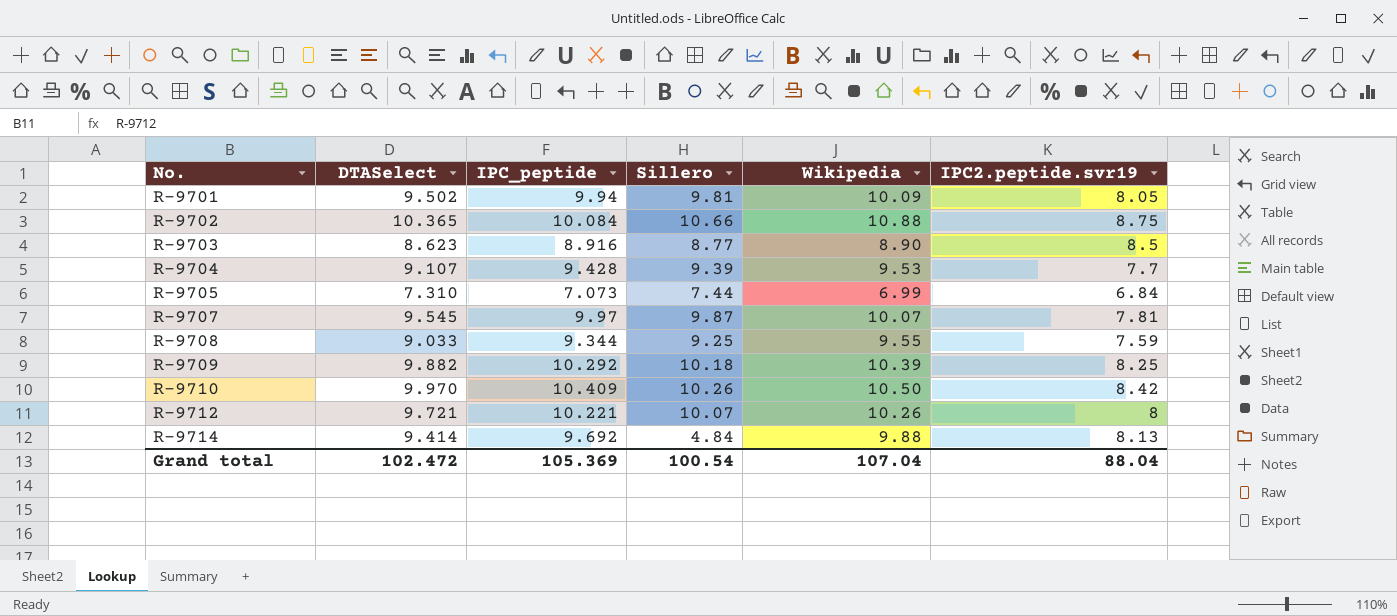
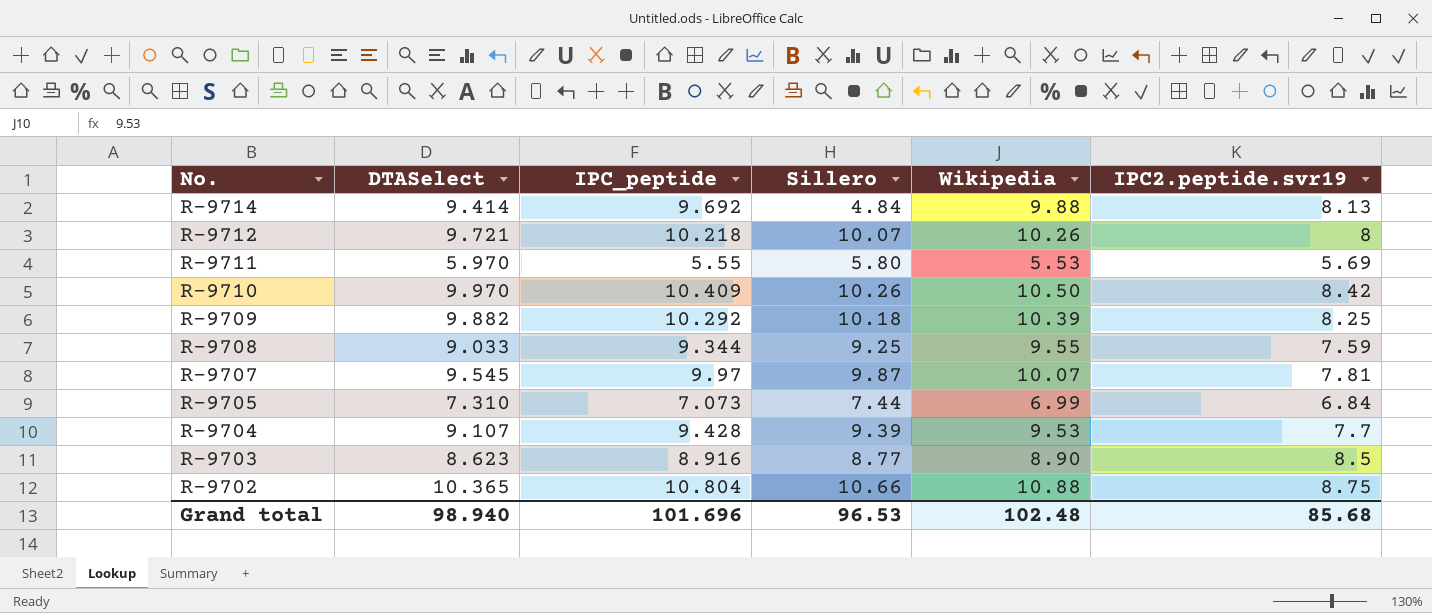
row order: No. ascending -> No. descending
row R-9701: 9.502 | 9.94 | 9.81 | 10.09 | 8.05 -> none
R-9712 | IPC_peptide: 10.221 -> 10.218
row R-9711: none -> 5.970 | 5.55 | 5.80 | 5.53 | 5.69
R-9702 | IPC_peptide: 10.084 -> 10.804
Grand total | DTASelect: 102.472 -> 98.940
Grand total | IPC_peptide: 105.369 -> 101.696
Grand total | Sillero: 100.54 -> 96.53
Grand total | Wikipedia: 107.04 -> 102.48
Grand total | IPC2.peptide.svr19: 88.04 -> 85.68

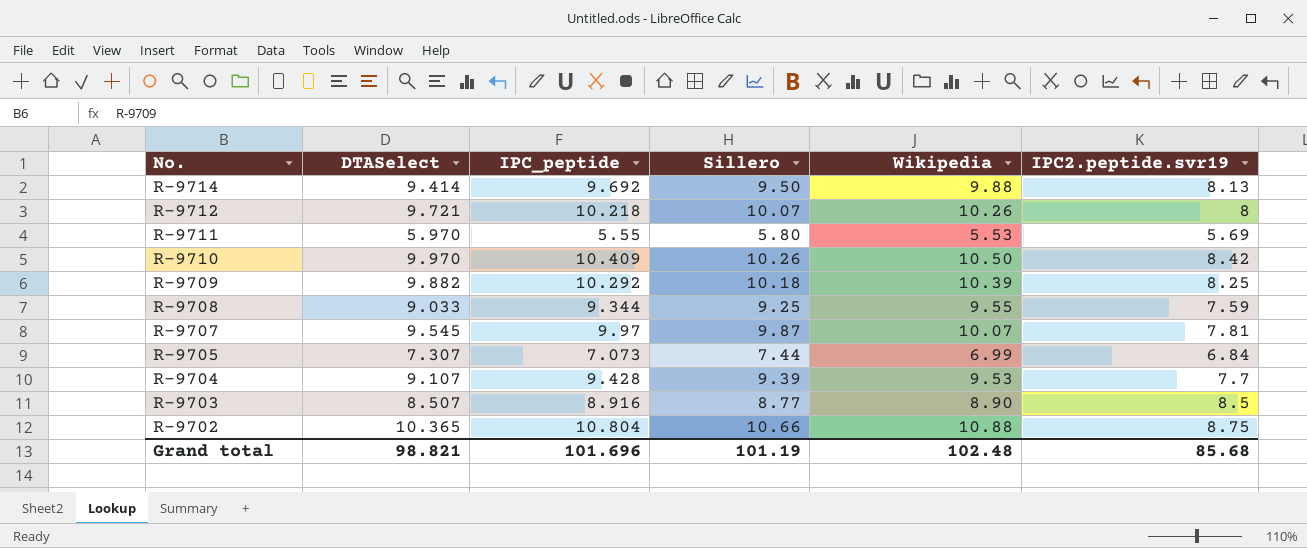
R-9714 | Sillero: 4.84 -> 9.50
R-9705 | DTASelect: 7.310 -> 7.307
R-9703 | DTASelect: 8.623 -> 8.507
Grand total | DTASelect: 98.940 -> 98.821
Grand total | Sillero: 96.53 -> 101.19

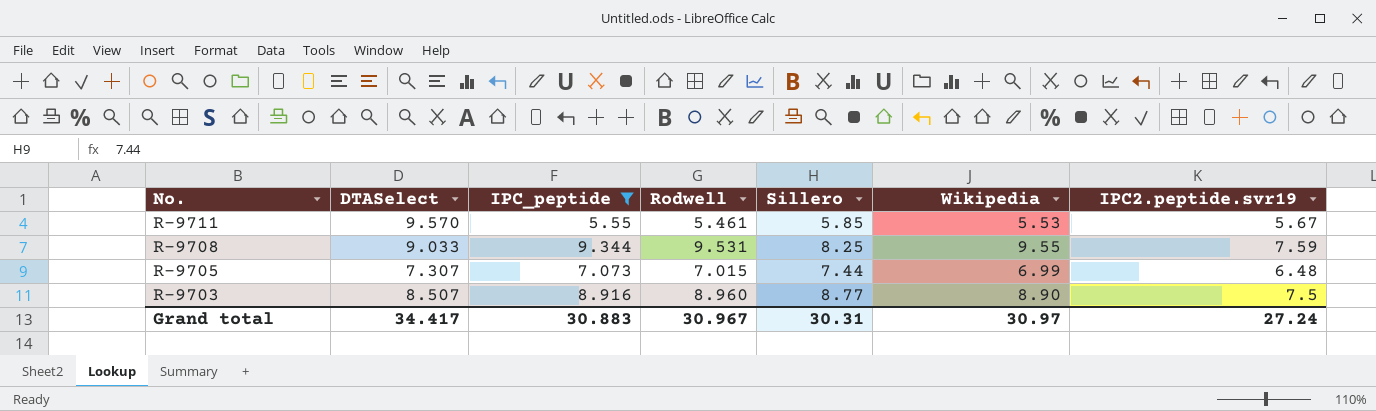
filter: none -> IPC_peptide <= 9.344
column Rodwell | position: none -> 4
R-9711 | DTASelect: 5.970 -> 9.570
R-9711 | Sillero: 5.80 -> 5.85
R-9711 | IPC2.peptide.svr19: 5.69 -> 5.67
R-9708 | Sillero: 9.25 -> 8.25
R-9705 | IPC2.peptide.svr19: 6.84 -> 6.48
R-9703 | IPC2.peptide.svr19: 8.5 -> 7.5
Grand total | DTASelect: 98.821 -> 34.417
Grand total | IPC_peptide: 101.696 -> 30.883
Grand total | Sillero: 101.19 -> 30.31
Grand total | Wikipedia: 102.48 -> 30.97
Grand total | IPC2.peptide.svr19: 85.68 -> 27.24

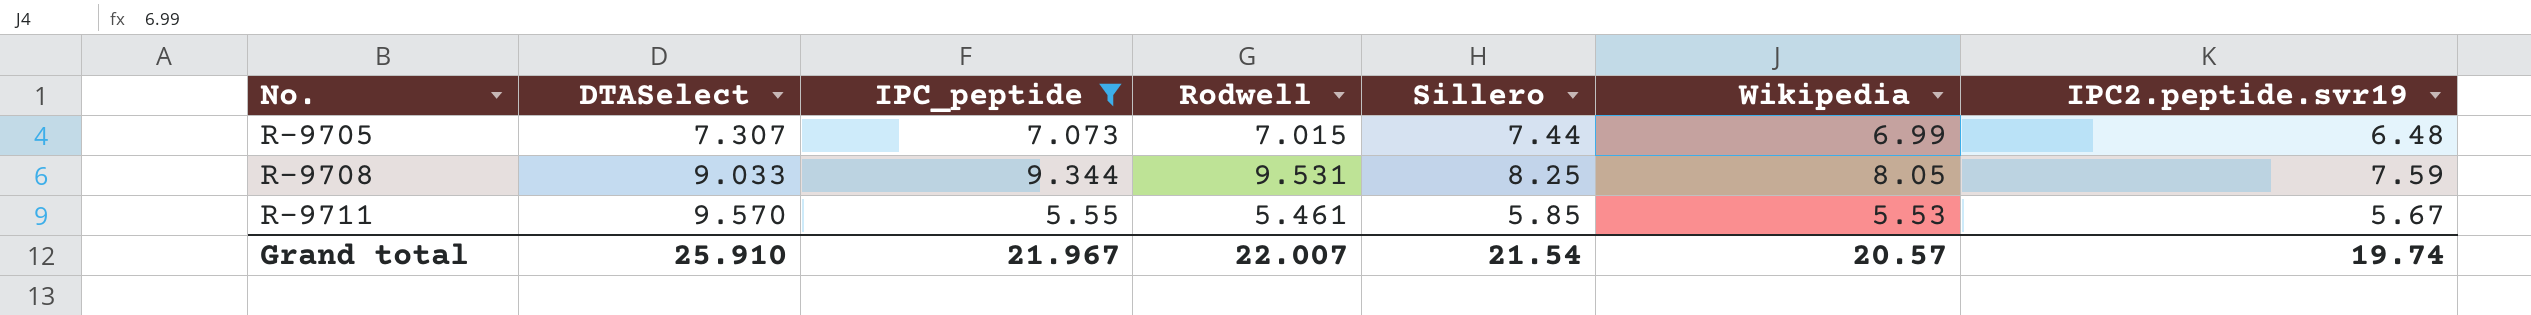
row order: No. descending -> No. ascending
row R-9703: 8.507 | 8.916 | 8.960 | 8.77 | 8.90 | 7.5 -> none
R-9708 | Wikipedia: 9.55 -> 8.05
Grand total | DTASelect: 34.417 -> 25.910
Grand total | IPC_peptide: 30.883 -> 21.967
Grand total | Rodwell: 30.967 -> 22.007
Grand total | Sillero: 30.31 -> 21.54
Grand total | Wikipedia: 30.97 -> 20.57
Grand total | IPC2.peptide.svr19: 27.24 -> 19.74

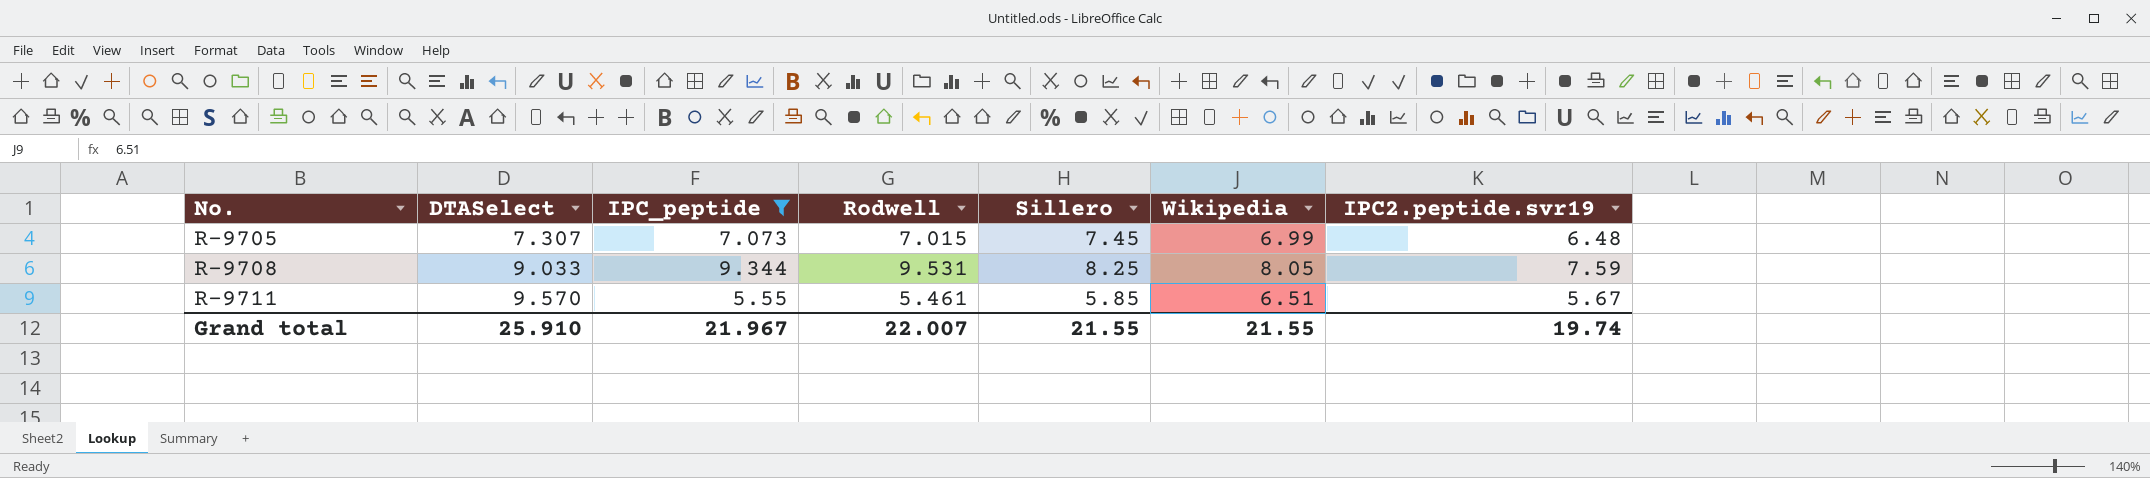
R-9705 | Sillero: 7.44 -> 7.45
R-9711 | Wikipedia: 5.53 -> 6.51
Grand total | Sillero: 21.54 -> 21.55
Grand total | Wikipedia: 20.57 -> 21.55

